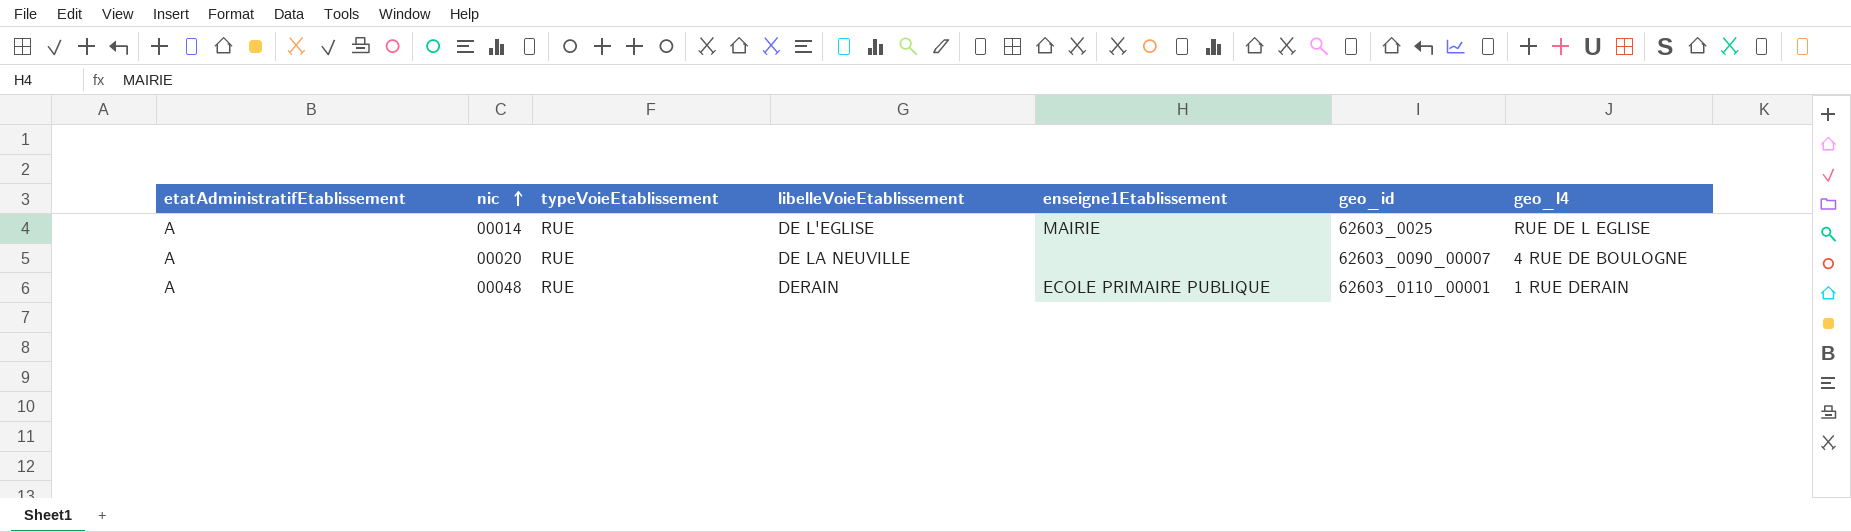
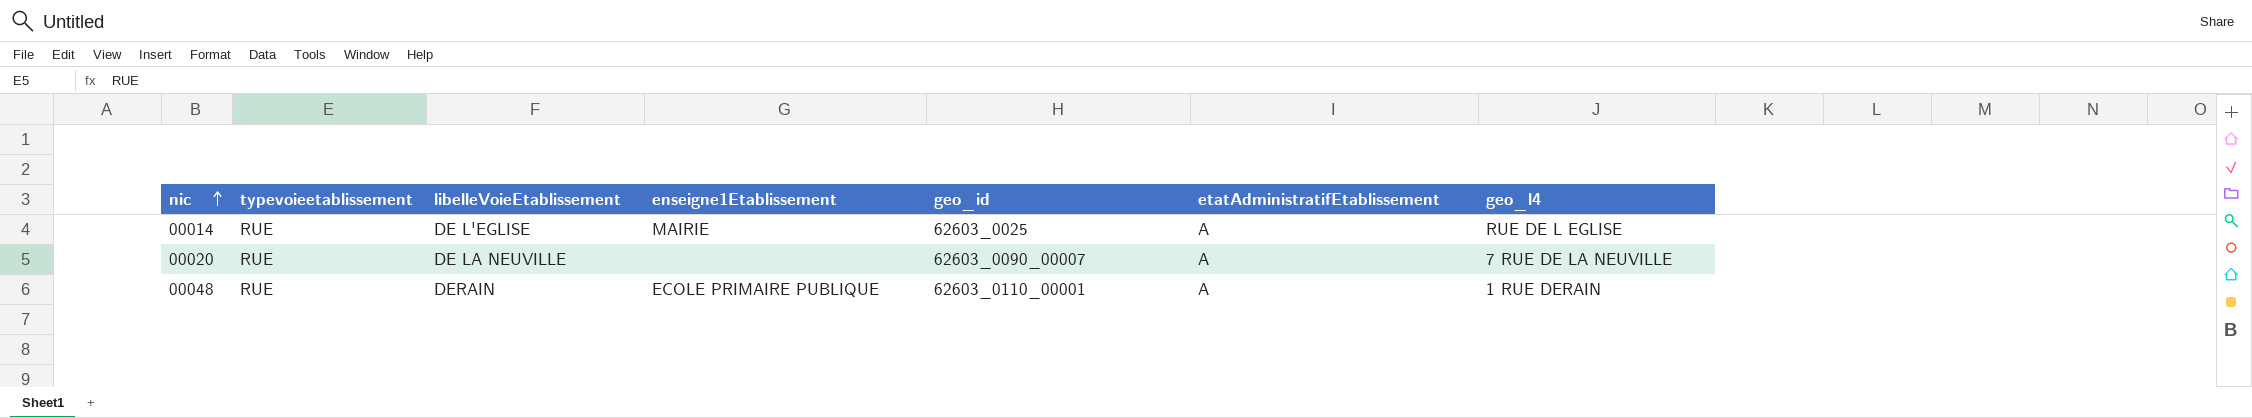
column name: typeVoieEtablissement -> typevoieetablissement
column etatAdministratifEtablissement | position: 1 -> 6
00020 | geo_l4: 4 RUE DE BOULOGNE -> 7 RUE DE LA NEUVILLE

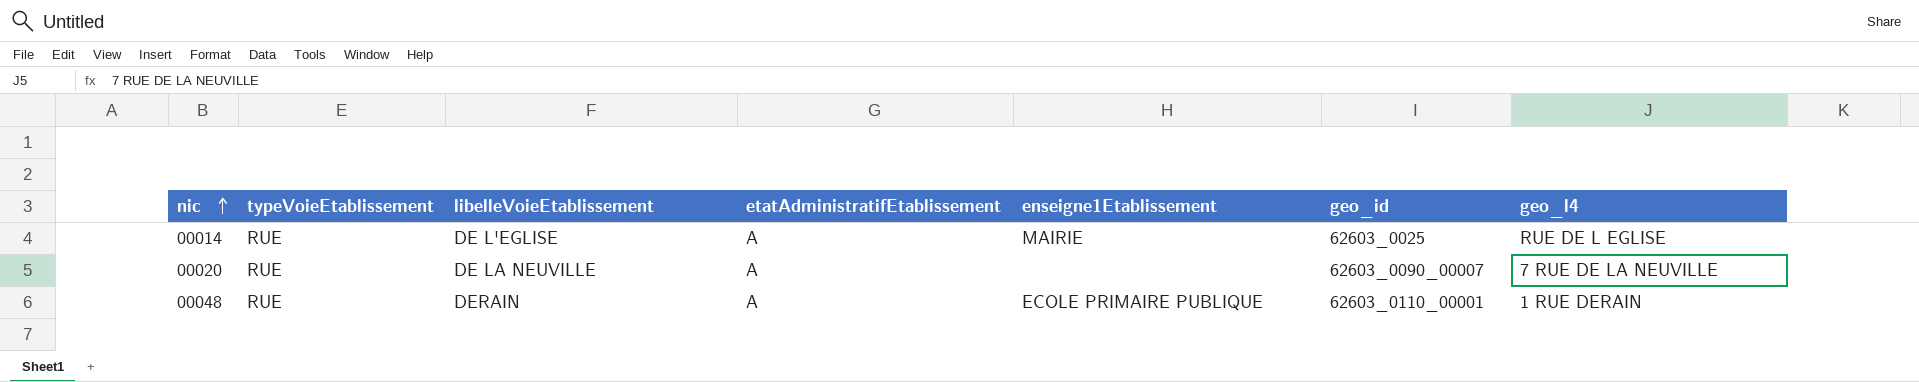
column name: typevoieetablissement -> typeVoieEtablissement
column etatAdministratifEtablissement | position: 6 -> 4

